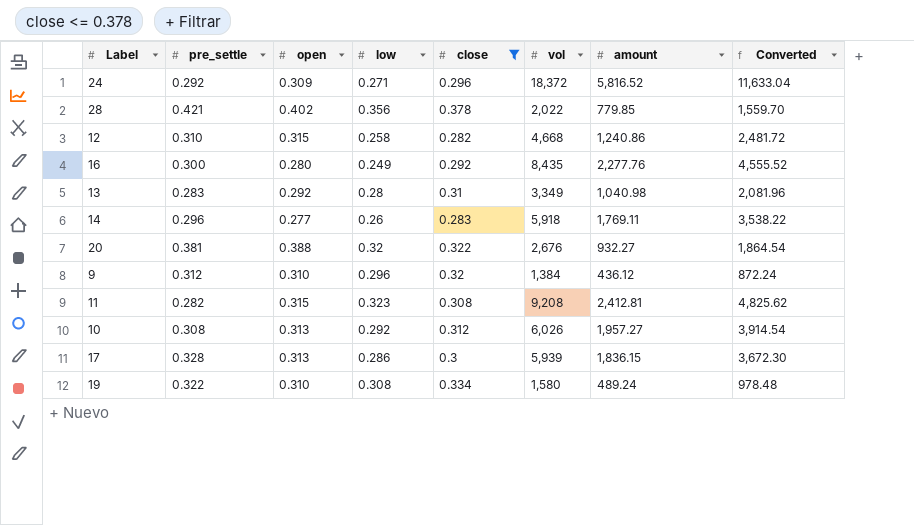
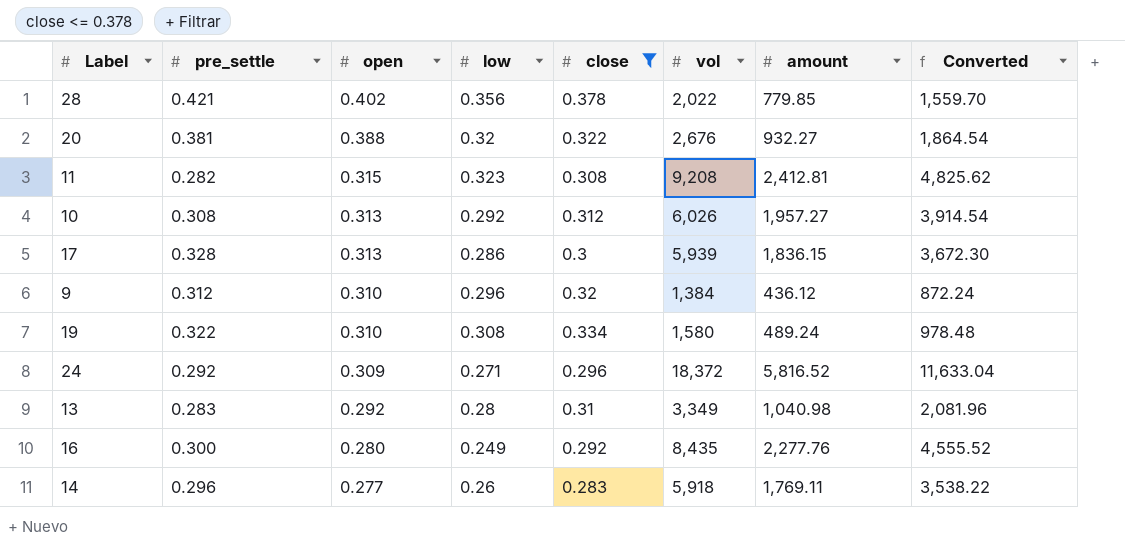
row order: none -> open descending
row 12: 0.310 | 0.315 | 0.258 | 0.282 | 4,668 | 1,240.86 | 2,481.72 -> none

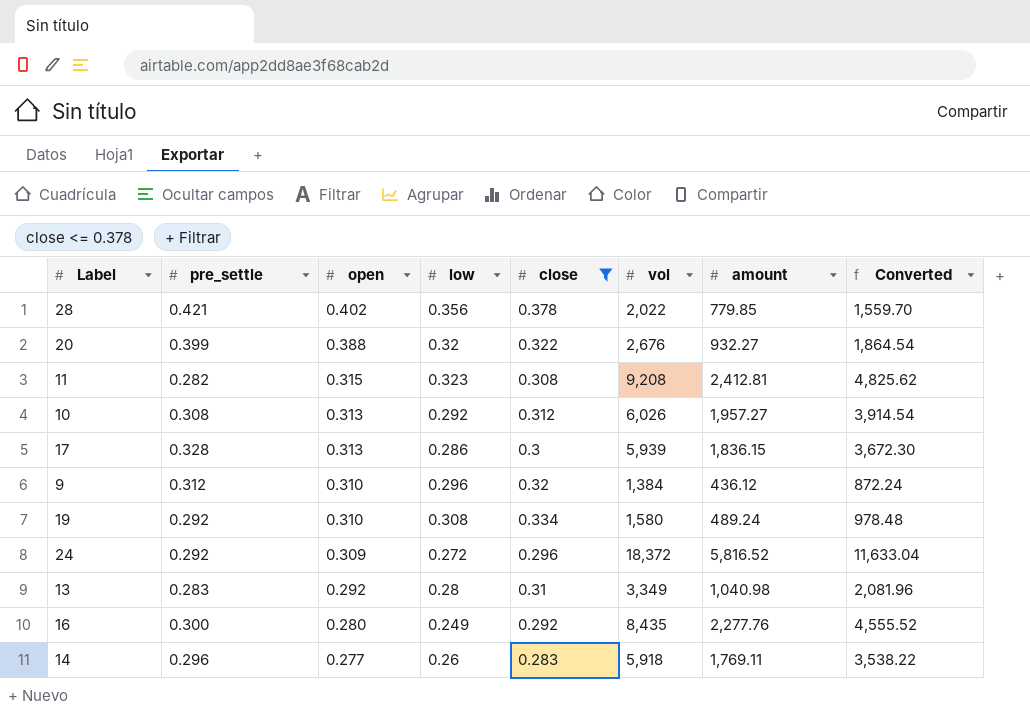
20 | pre_settle: 0.381 -> 0.399
19 | pre_settle: 0.322 -> 0.292
24 | low: 0.271 -> 0.272

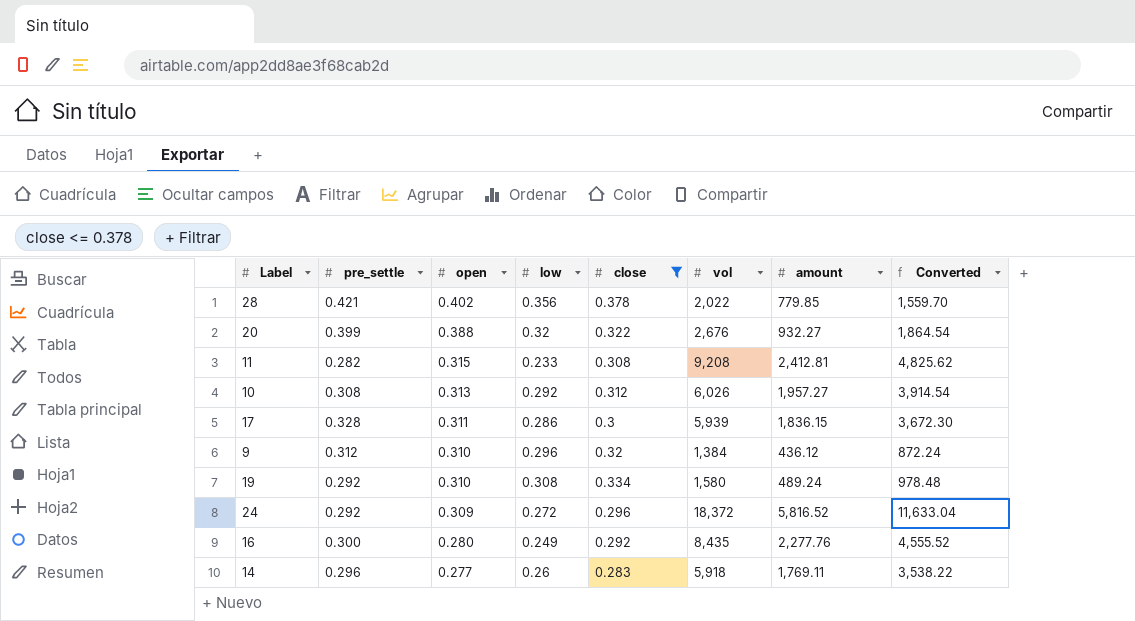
row 13: 0.283 | 0.292 | 0.28 | 0.31 | 3,349 | 1,040.98 | 2,081.96 -> none
11 | low: 0.323 -> 0.233
17 | open: 0.313 -> 0.311

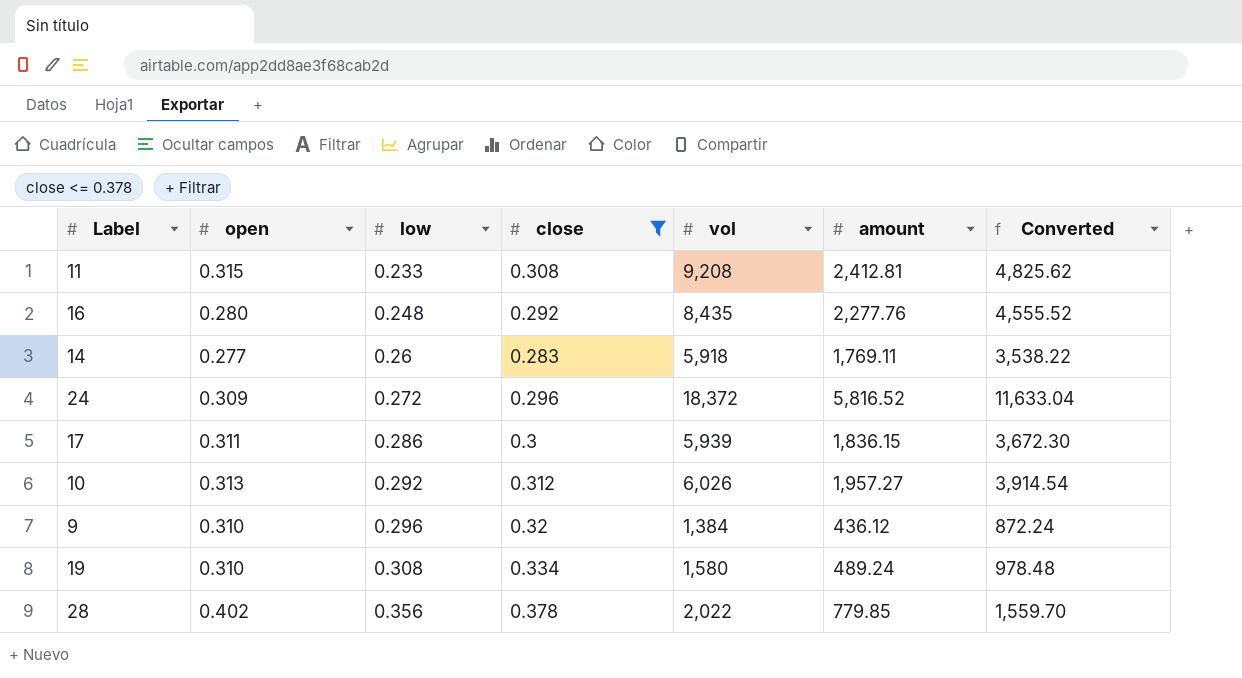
row order: open descending -> low ascending
column pre_settle | position: 2 -> none
row 20: 0.399 | 0.388 | 0.32 | 0.322 | 2,676 | 932.27 | 1,864.54 -> none
16 | low: 0.249 -> 0.248

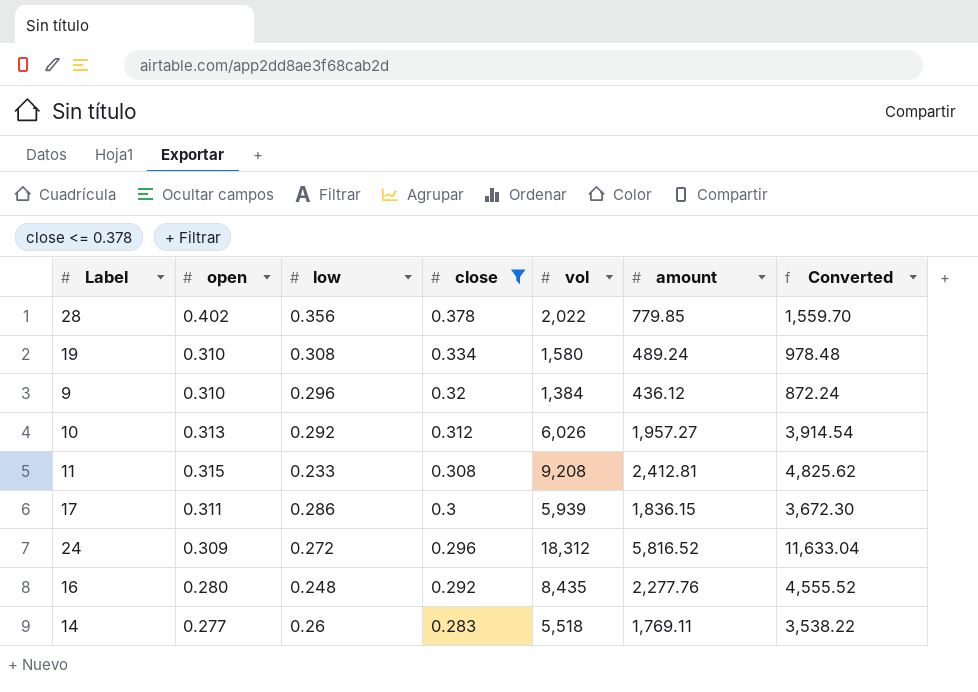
row order: low ascending -> close descending
24 | vol: 18,372 -> 18,312
14 | vol: 5,918 -> 5,518

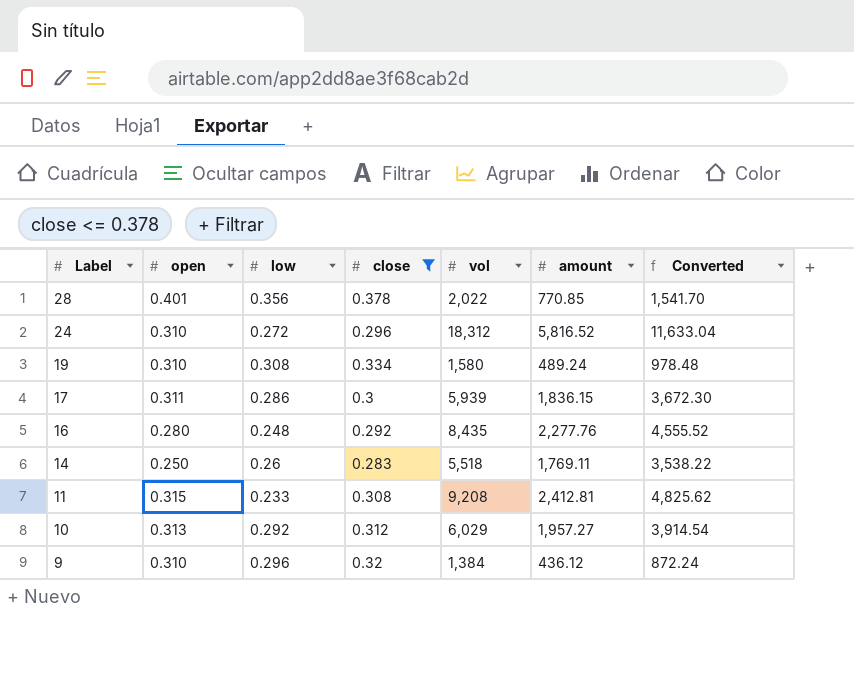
row order: close descending -> Label descending
28 | open: 0.402 -> 0.401
28 | amount: 779.85 -> 770.85
28 | Converted: 1,559.70 -> 1,541.70
24 | open: 0.309 -> 0.310
14 | open: 0.277 -> 0.250
10 | vol: 6,026 -> 6,029

